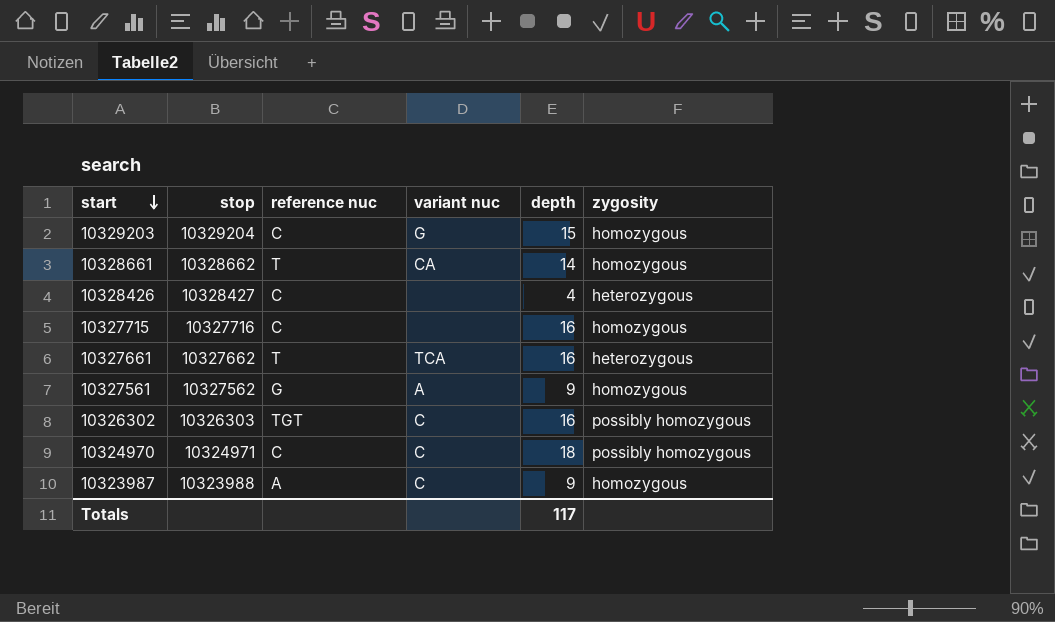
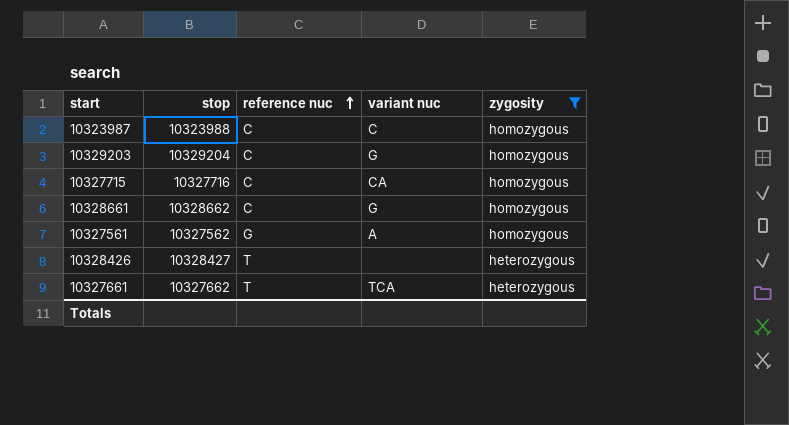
filter: none -> zygosity != possibly homozygous
row order: start descending -> reference nuc ascending
column depth | position: 5 -> none
10323987 | reference nuc: A -> C
10327715 | variant nuc: none -> CA
10328661 | reference nuc: T -> C
10328661 | variant nuc: CA -> G
10328426 | reference nuc: C -> T

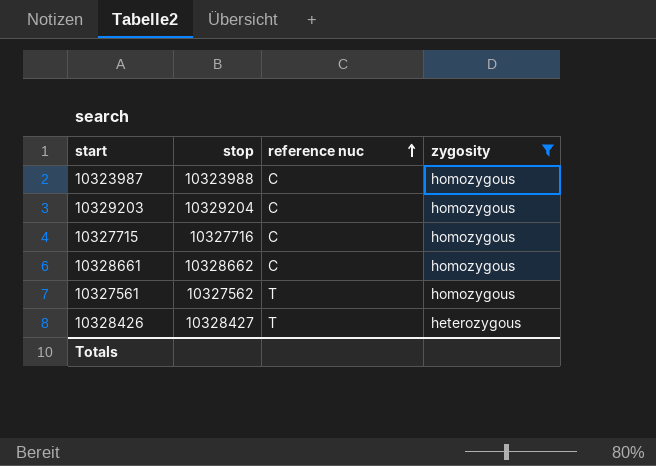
column variant nuc | position: 4 -> none
row 10327661: 10327662 | T | TCA | heterozygous -> none
10327561 | reference nuc: G -> T

